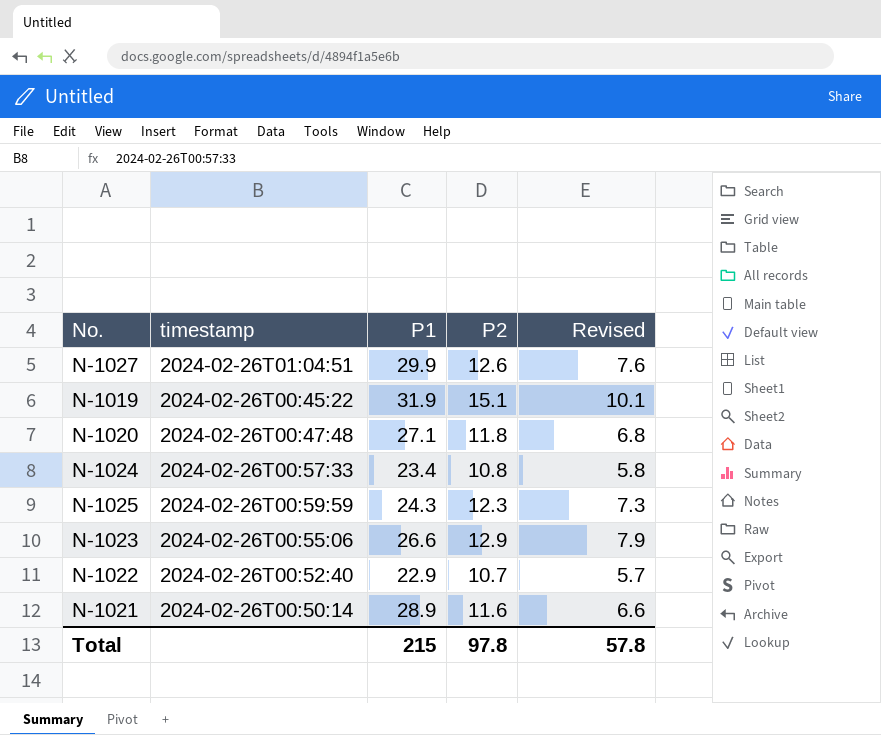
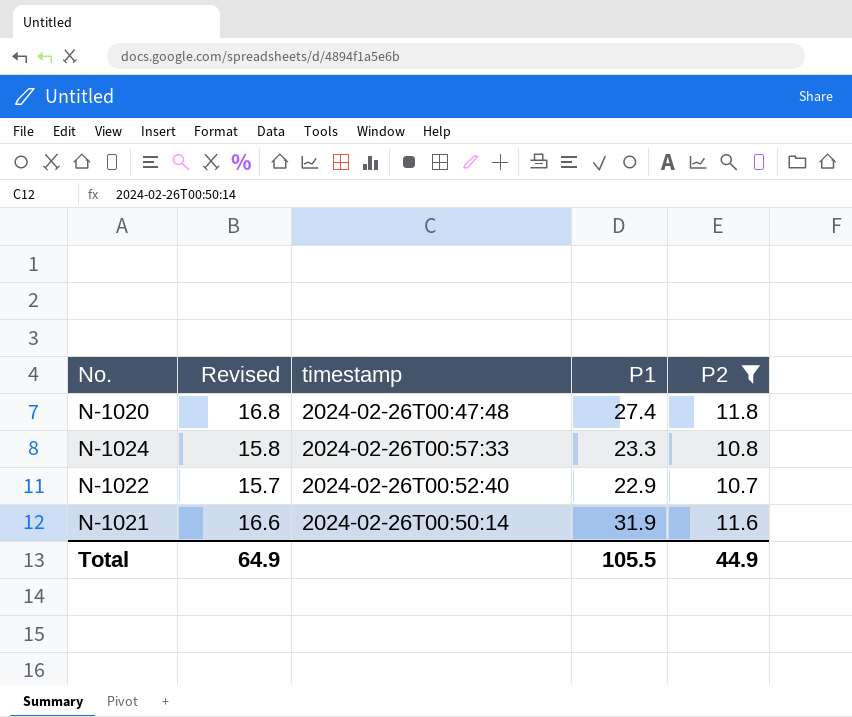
filter: none -> P2 <= 11.8
column Revised | formula: [P2] - 5 -> [P2] + 5
column Revised | position: 5 -> 2
N-1020 | P1: 27.1 -> 27.4
N-1024 | P1: 23.4 -> 23.3
N-1021 | P1: 28.9 -> 31.9
Total | Revised: 57.8 -> 64.9
Total | P1: 215 -> 105.5
Total | P2: 97.8 -> 44.9

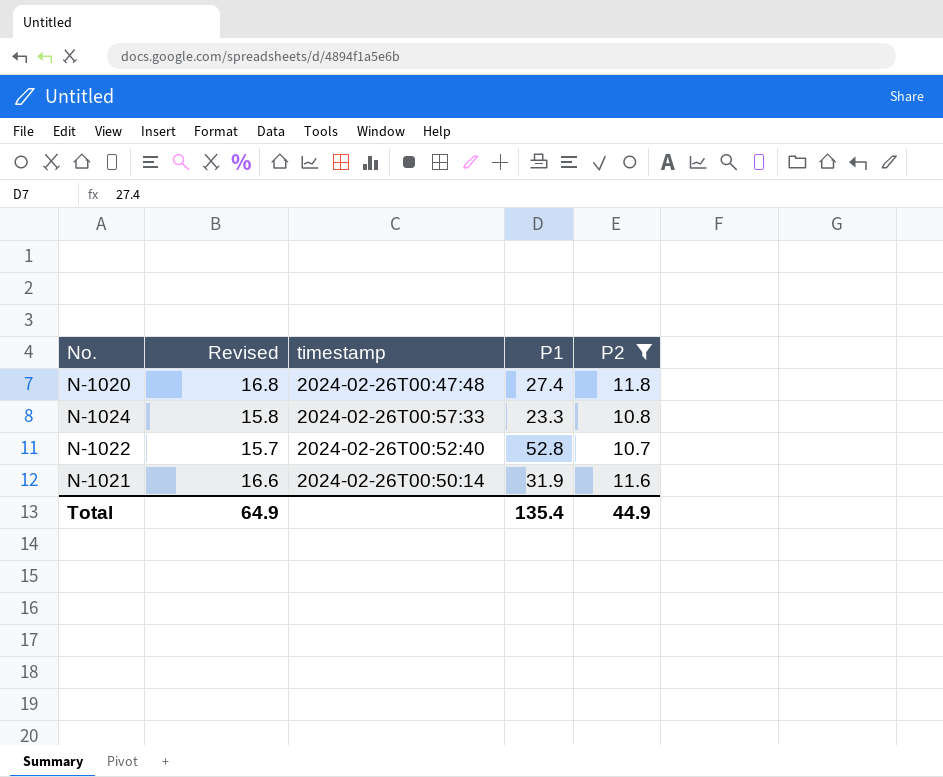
N-1022 | P1: 22.9 -> 52.8
Total | P1: 105.5 -> 135.4

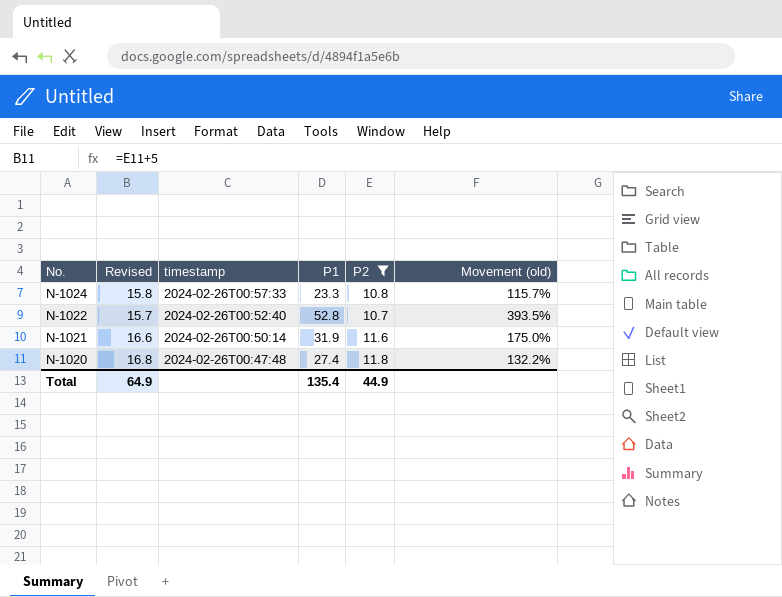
row order: none -> No. descending
column Movement (old) | formula: none -> ([P1] - [P2]) / [P2]

